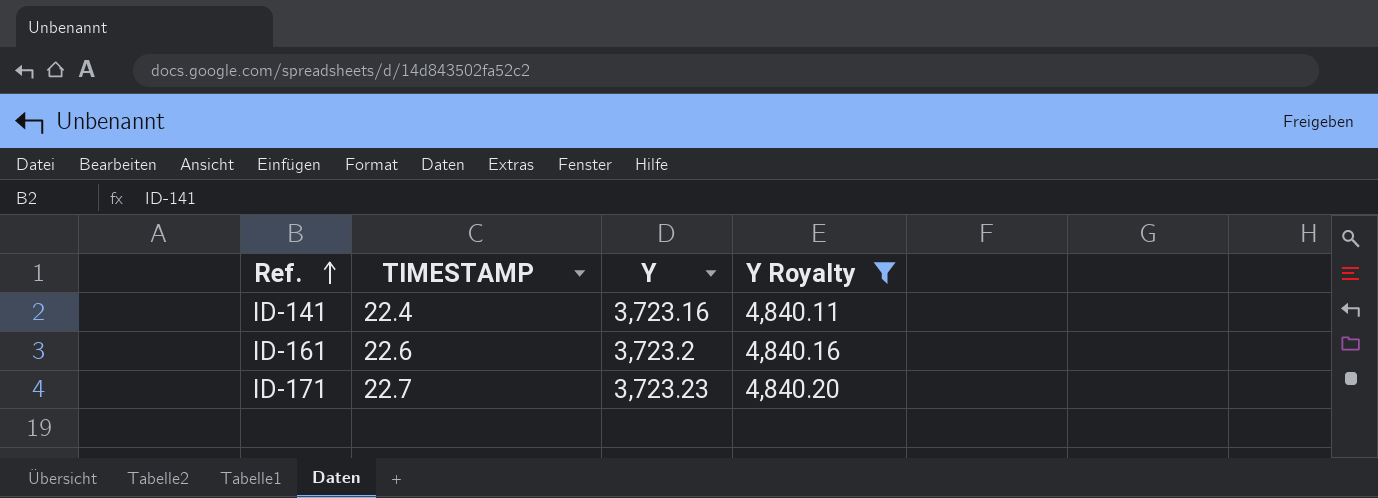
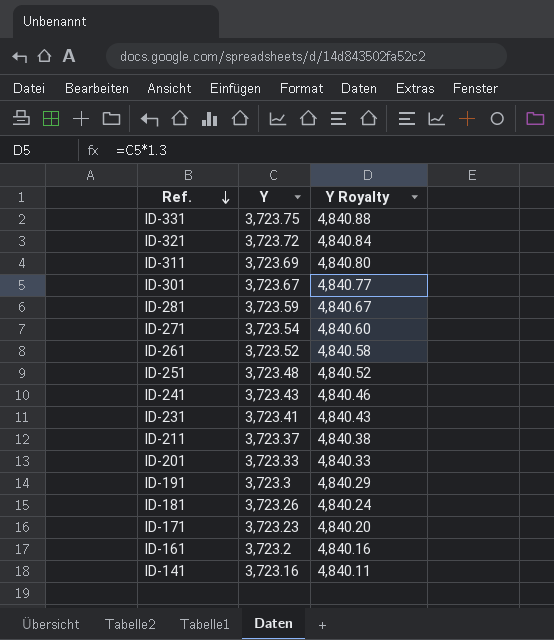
filter: Y Royalty <= 4,840.20 -> none
row order: Ref. ascending -> Ref. descending
column TIMESTAMP | position: 2 -> none

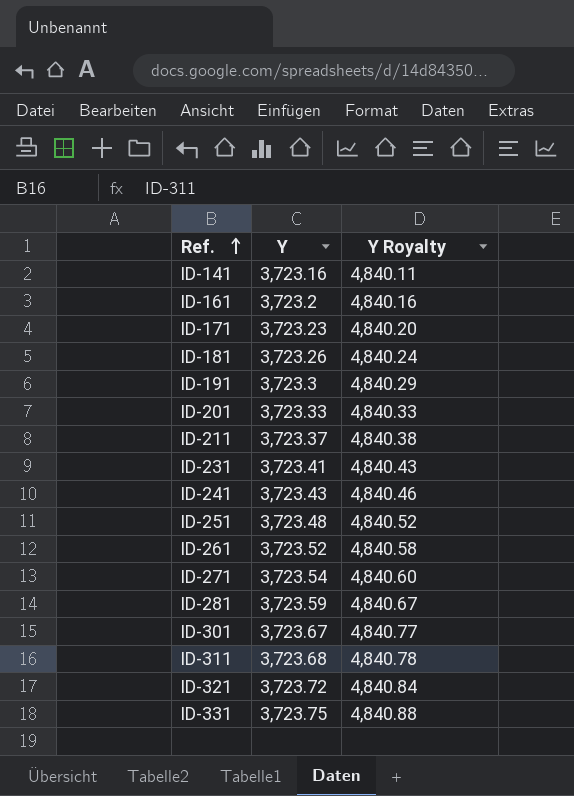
row order: Ref. descending -> Ref. ascending
ID-311 | Y: 3,723.69 -> 3,723.68
ID-311 | Y Royalty: 4,840.80 -> 4,840.78

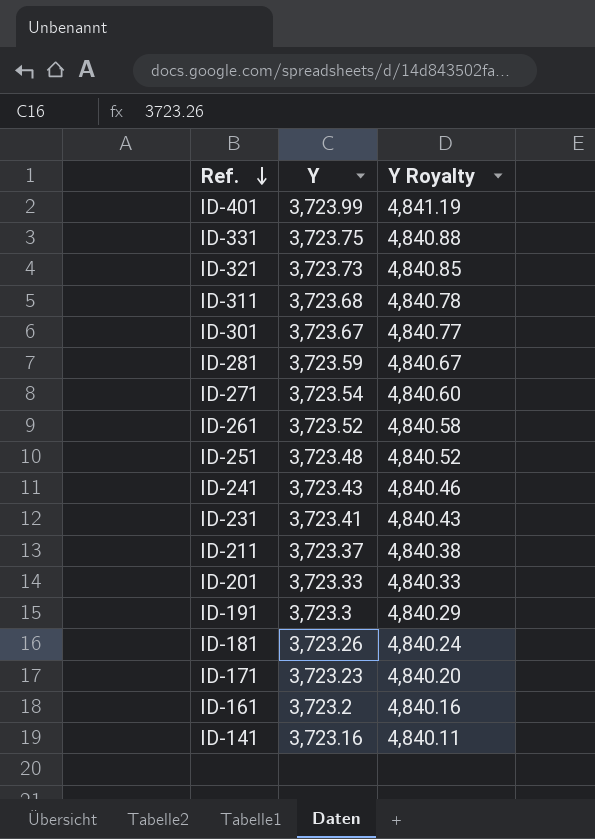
row order: Ref. ascending -> Ref. descending
row ID-401: none -> 3,723.99 | 4,841.19
ID-321 | Y: 3,723.72 -> 3,723.73
ID-321 | Y Royalty: 4,840.84 -> 4,840.85

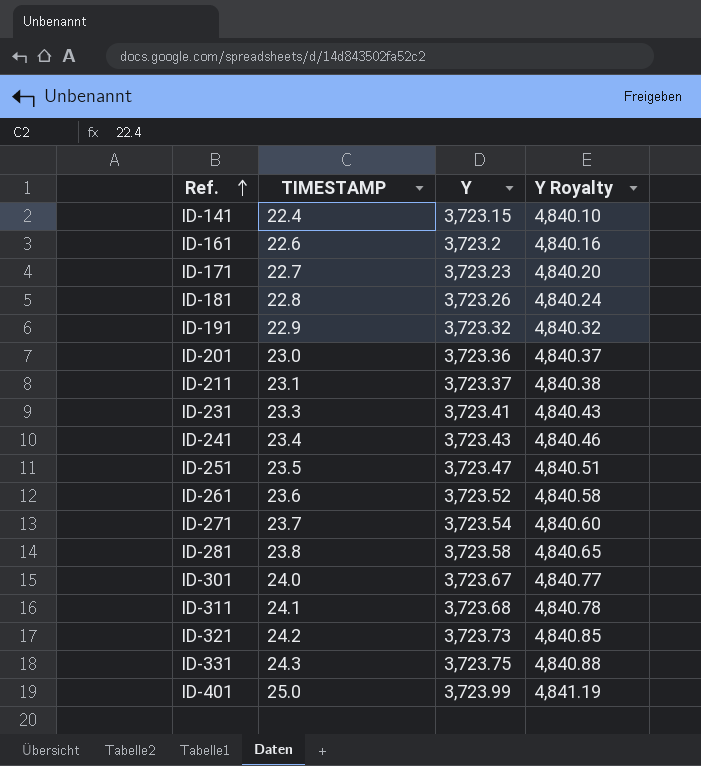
row order: Ref. descending -> Ref. ascending
column TIMESTAMP | position: none -> 2
ID-141 | Y: 3,723.16 -> 3,723.15
ID-141 | Y Royalty: 4,840.11 -> 4,840.10
ID-191 | Y: 3,723.3 -> 3,723.32
ID-191 | Y Royalty: 4,840.29 -> 4,840.32
ID-201 | Y: 3,723.33 -> 3,723.36
ID-201 | Y Royalty: 4,840.33 -> 4,840.37
ID-251 | Y: 3,723.48 -> 3,723.47
ID-251 | Y Royalty: 4,840.52 -> 4,840.51
ID-281 | Y: 3,723.59 -> 3,723.58
ID-281 | Y Royalty: 4,840.67 -> 4,840.65

